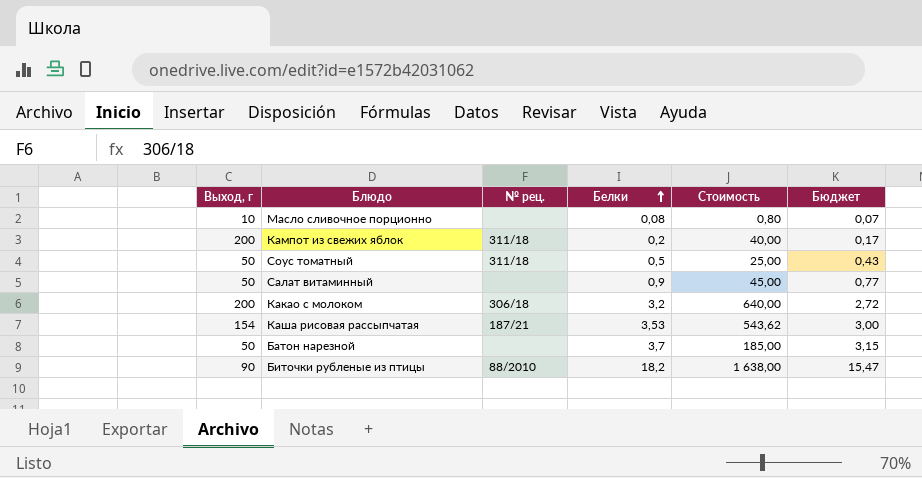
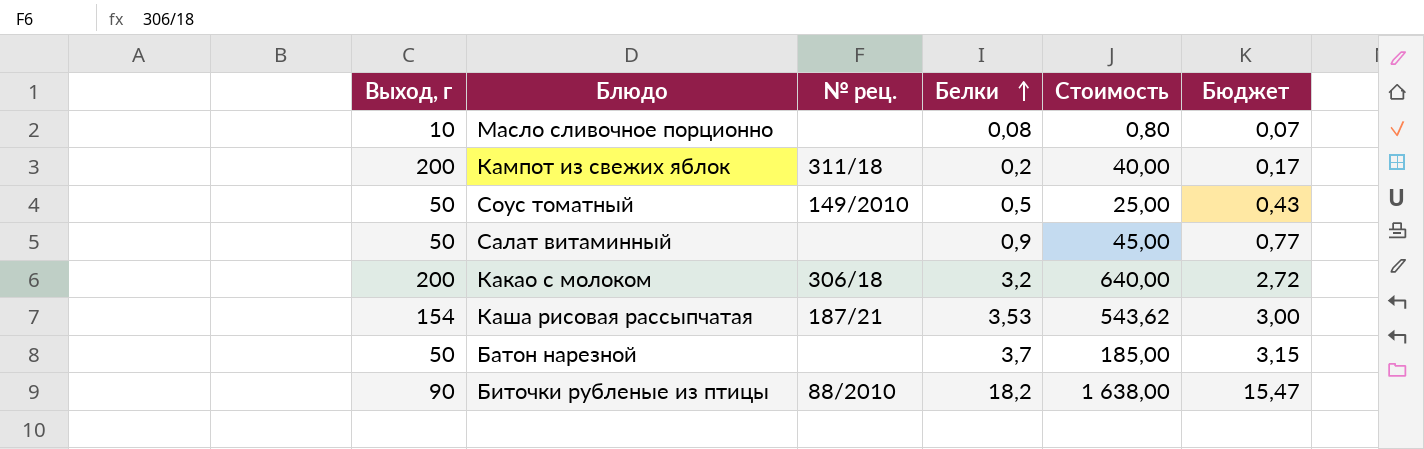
Соус томатный | № рец.: 311/18 -> 149/2010

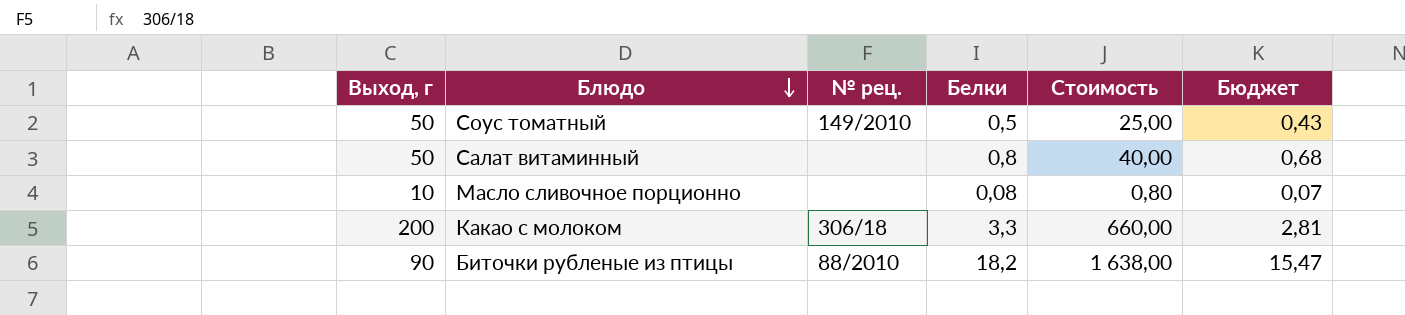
row order: Белки ascending -> Блюдо descending
row Кампот из свежих яблок: 200 | 311/18 | 0,2 | 40,00 | 0,17 -> none
row Каша рисовая рассыпчатая: 154 | 187/21 | 3,53 | 543,62 | 3,00 -> none
row Батон нарезной: 50 | none | 3,7 | 185,00 | 3,15 -> none
Салат витаминный | Белки: 0,9 -> 0,8
Салат витаминный | Стоимость: 45,00 -> 40,00
Салат витаминный | Бюджет: 0,77 -> 0,68
Какао с молоком | Белки: 3,2 -> 3,3
Какао с молоком | Стоимость: 640,00 -> 660,00
Какао с молоком | Бюджет: 2,72 -> 2,81

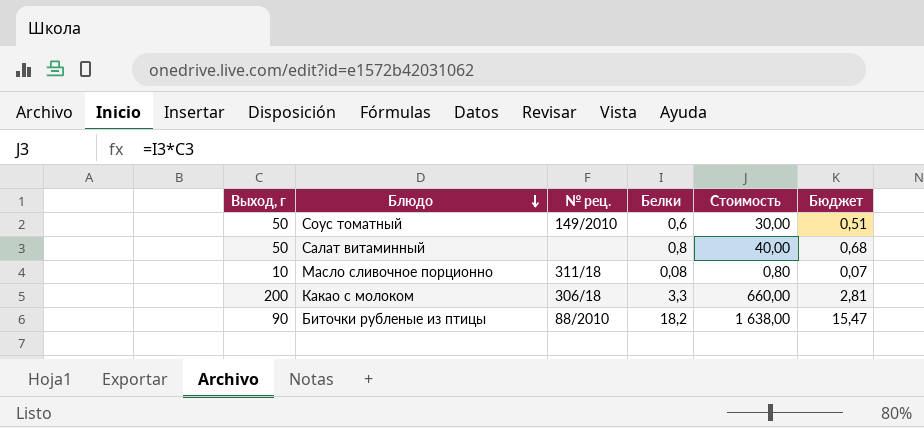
Соус томатный | Белки: 0,5 -> 0,6
Соус томатный | Стоимость: 25,00 -> 30,00
Соус томатный | Бюджет: 0,43 -> 0,51
Масло сливочное порционно | № рец.: none -> 311/18

